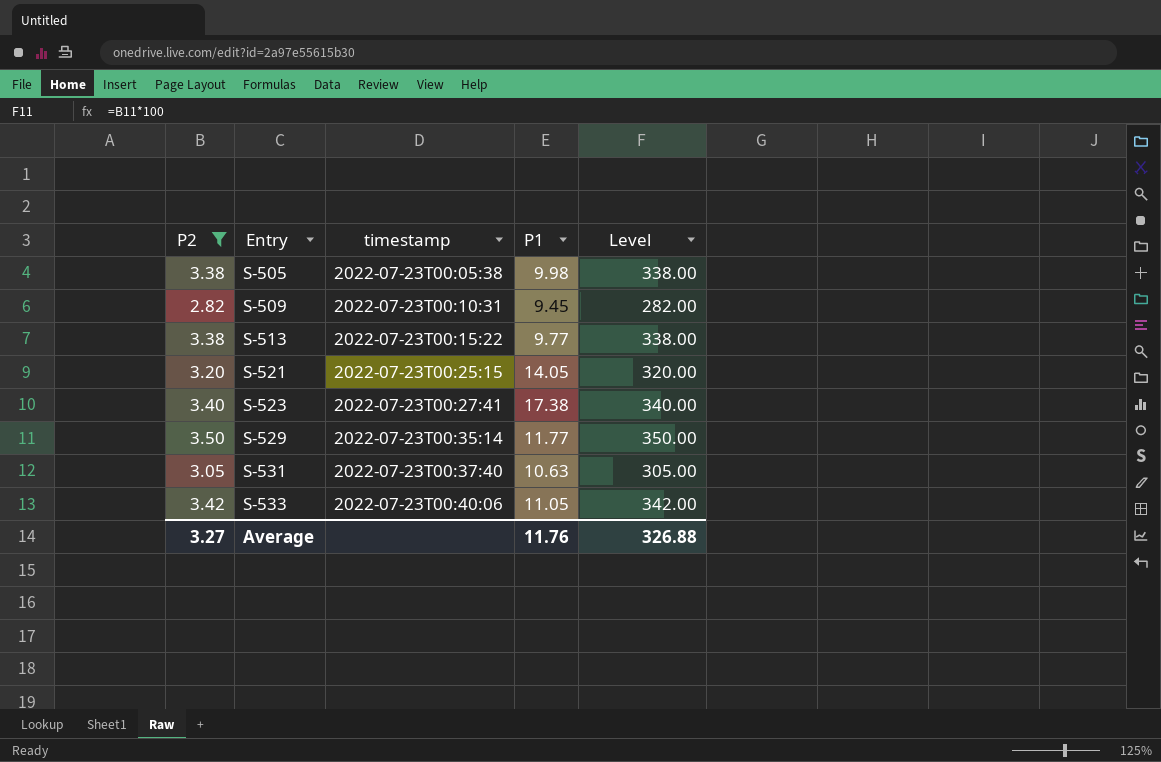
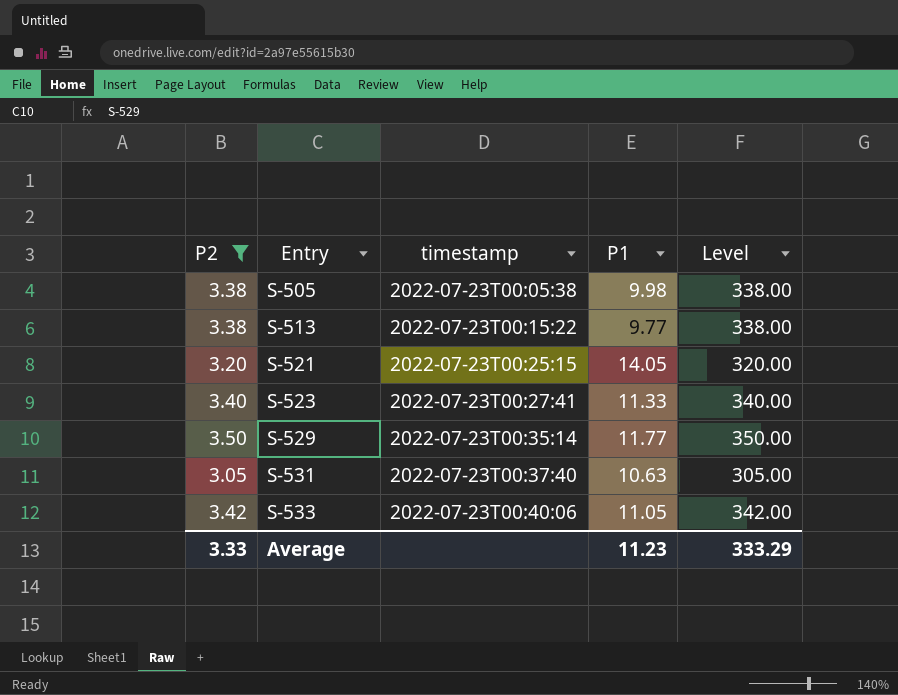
row S-509: 2.82 | 2022-07-23T00:10:31 | 9.45 | 282.00 -> none
S-523 | P1: 17.38 -> 11.33
Average | P2: 3.27 -> 3.33
Average | P1: 11.76 -> 11.23
Average | Level: 326.88 -> 333.29

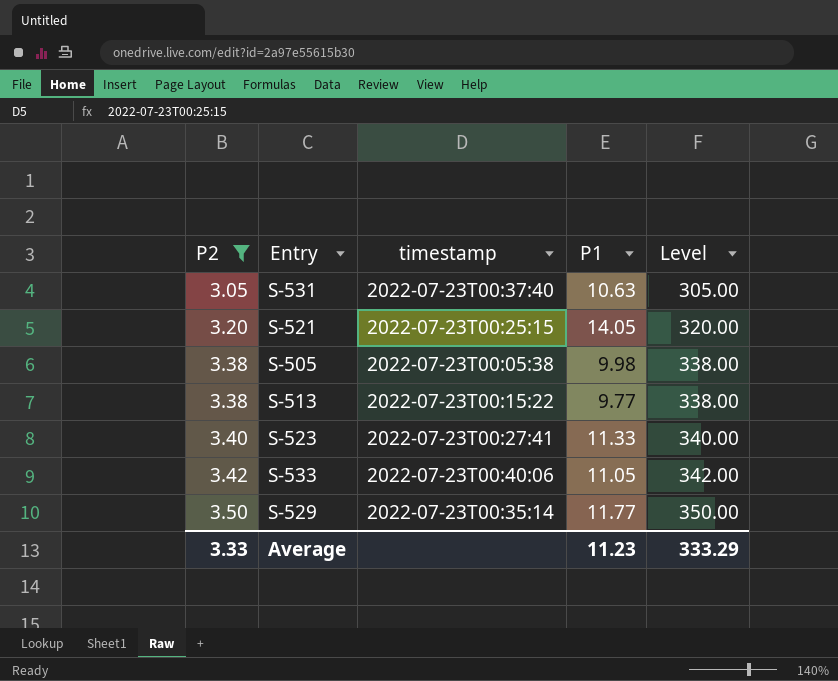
row order: Entry ascending -> P2 ascending

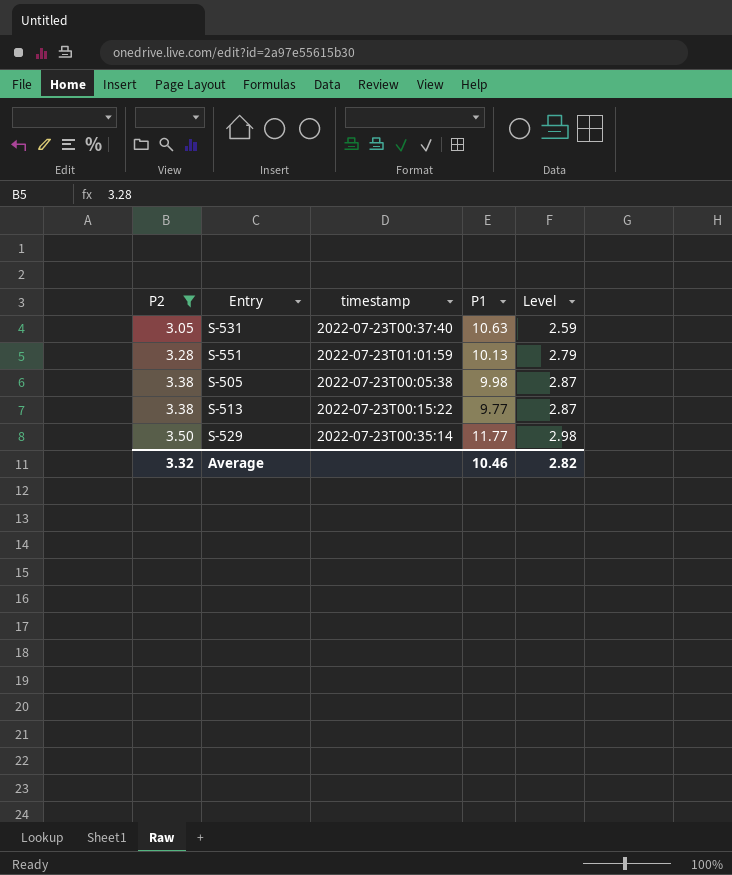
column Level | formula: [P2] * 100 -> [P2] * 0.85
row S-521: 3.20 | 2022-07-23T00:25:15 | 14.05 | 320.00 -> none
row S-523: 3.40 | 2022-07-23T00:27:41 | 11.33 | 340.00 -> none
row S-533: 3.42 | 2022-07-23T00:40:06 | 11.05 | 342.00 -> none
row S-551: none -> 3.28 | 2022-07-23T01:01:59 | 10.13 | 2.79
Average | P2: 3.33 -> 3.32
Average | P1: 11.23 -> 10.46
Average | Level: 333.29 -> 2.82

